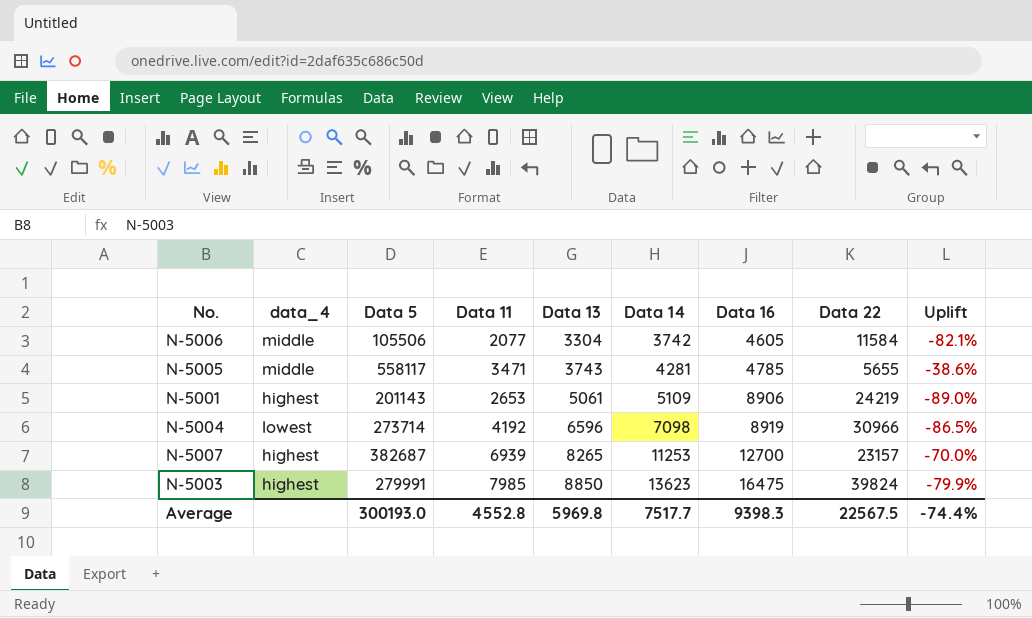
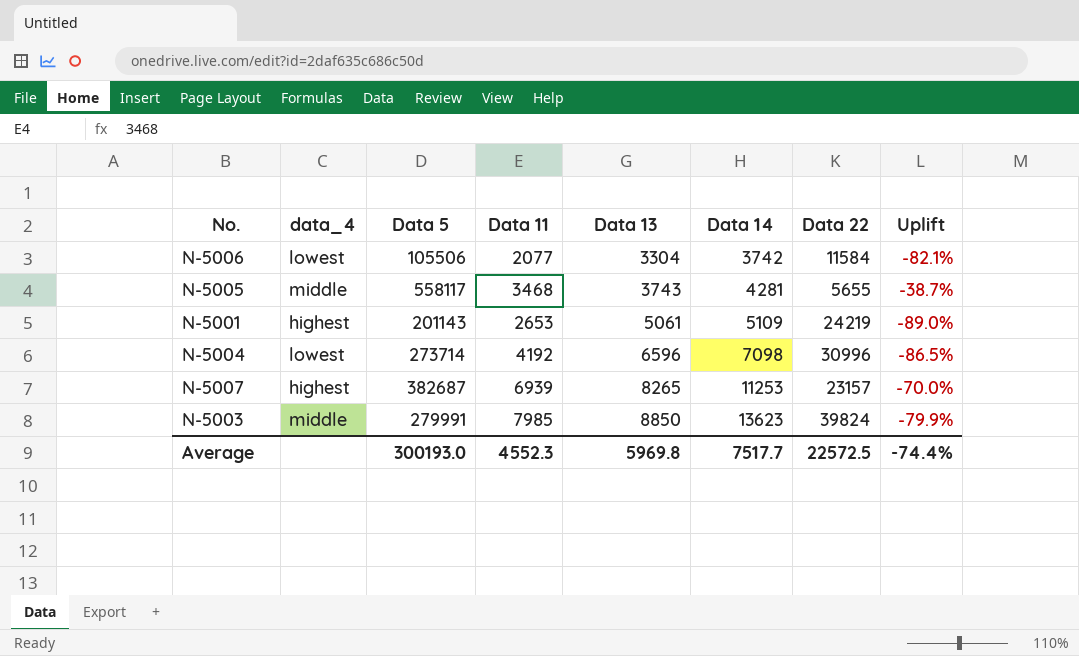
column Data 16 | position: 7 -> none
N-5006 | data_4: middle -> lowest
N-5005 | Data 11: 3471 -> 3468
N-5005 | Uplift: -38.6% -> -38.7%
N-5004 | Data 22: 30966 -> 30996
N-5003 | data_4: highest -> middle
Average | Data 11: 4552.8 -> 4552.3
Average | Data 22: 22567.5 -> 22572.5

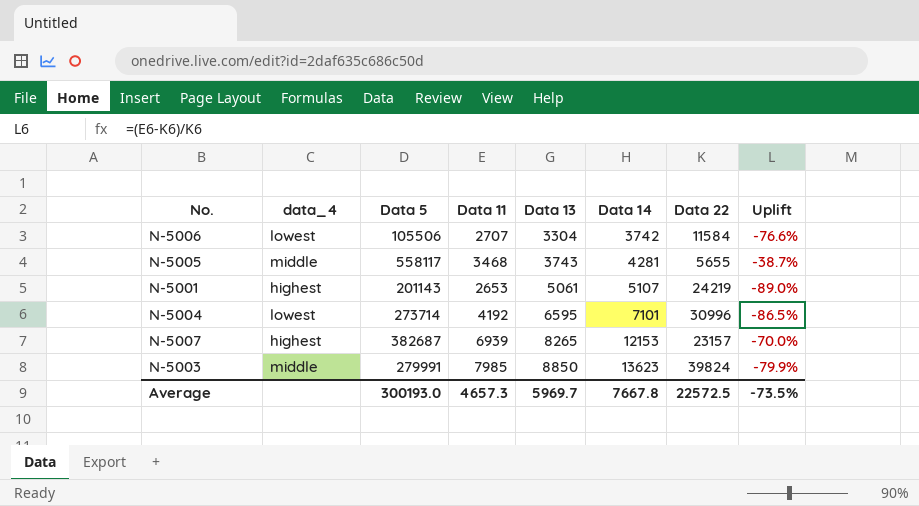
N-5006 | Data 11: 2077 -> 2707
N-5006 | Uplift: -82.1% -> -76.6%
N-5001 | Data 14: 5109 -> 5107
N-5004 | Data 13: 6596 -> 6595
N-5004 | Data 14: 7098 -> 7101
N-5007 | Data 14: 11253 -> 12153
Average | Data 11: 4552.3 -> 4657.3
Average | Data 13: 5969.8 -> 5969.7
Average | Data 14: 7517.7 -> 7667.8
Average | Uplift: -74.4% -> -73.5%

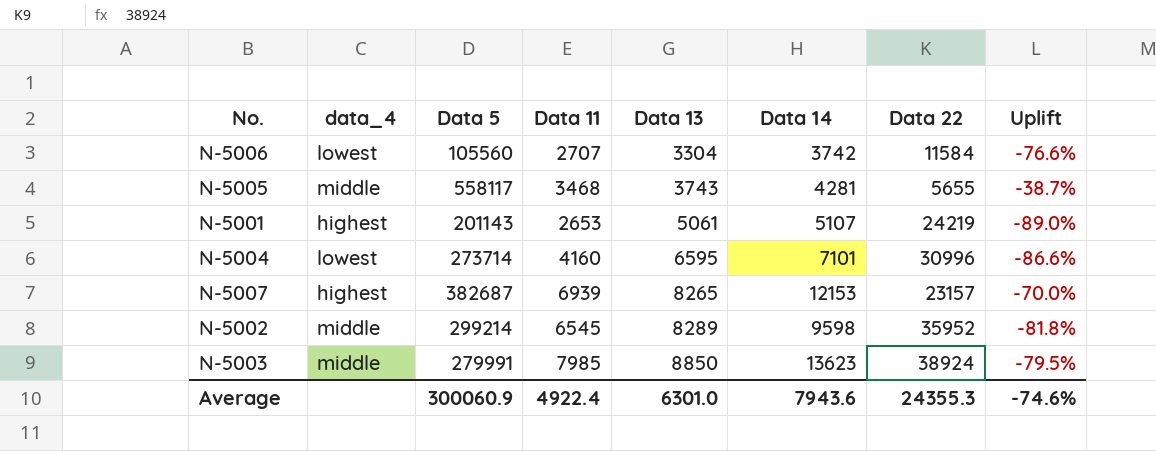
N-5006 | Data 5: 105506 -> 105560
N-5004 | Data 11: 4192 -> 4160
N-5004 | Uplift: -86.5% -> -86.6%
row N-5002: none -> middle | 299214 | 6545 | 8289 | 9598 | 35952 | -81.8%
N-5003 | Data 22: 39824 -> 38924
N-5003 | Uplift: -79.9% -> -79.5%
Average | Data 5: 300193.0 -> 300060.9
Average | Data 11: 4657.3 -> 4922.4
Average | Data 13: 5969.7 -> 6301.0
Average | Data 14: 7667.8 -> 7943.6
Average | Data 22: 22572.5 -> 24355.3
Average | Uplift: -73.5% -> -74.6%

